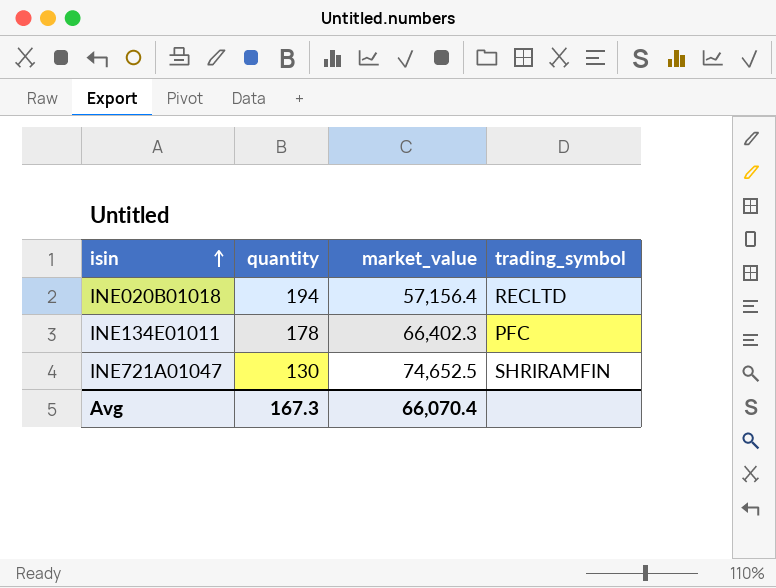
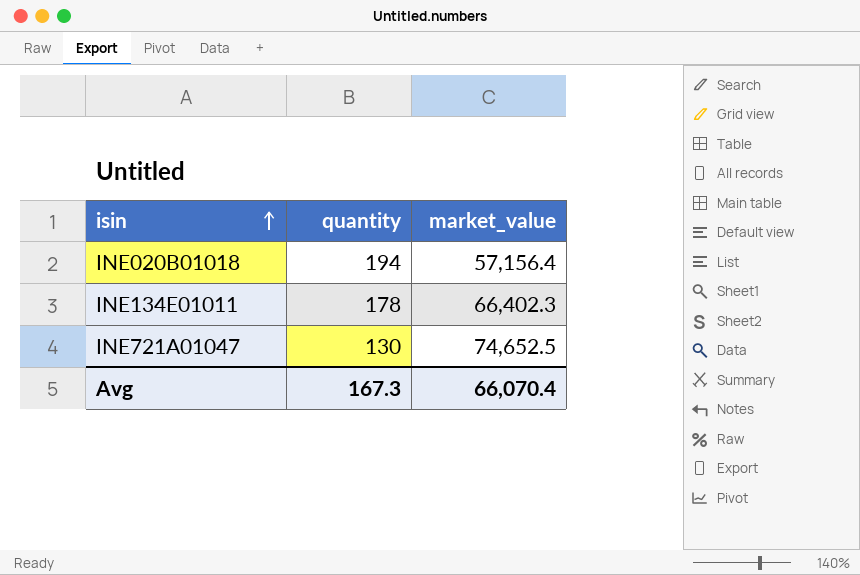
column trading_symbol | position: 4 -> none

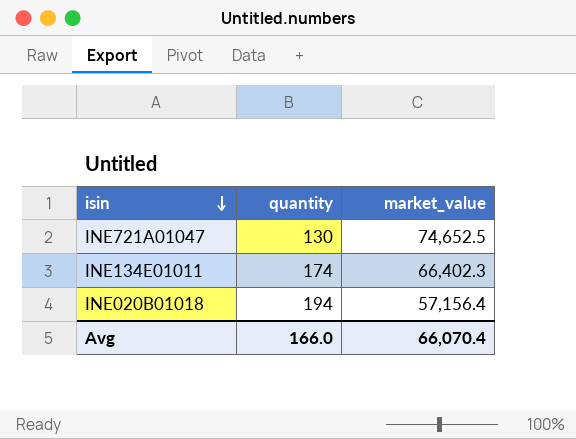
row order: isin ascending -> isin descending
INE134E01011 | quantity: 178 -> 174
Avg | quantity: 167.3 -> 166.0

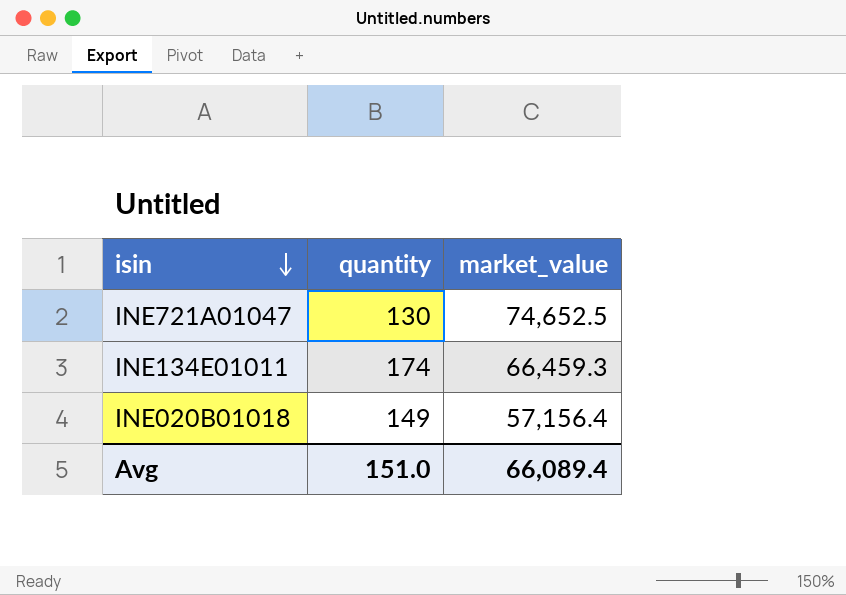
INE134E01011 | market_value: 66,402.3 -> 66,459.3
INE020B01018 | quantity: 194 -> 149
Avg | quantity: 166.0 -> 151.0
Avg | market_value: 66,070.4 -> 66,089.4

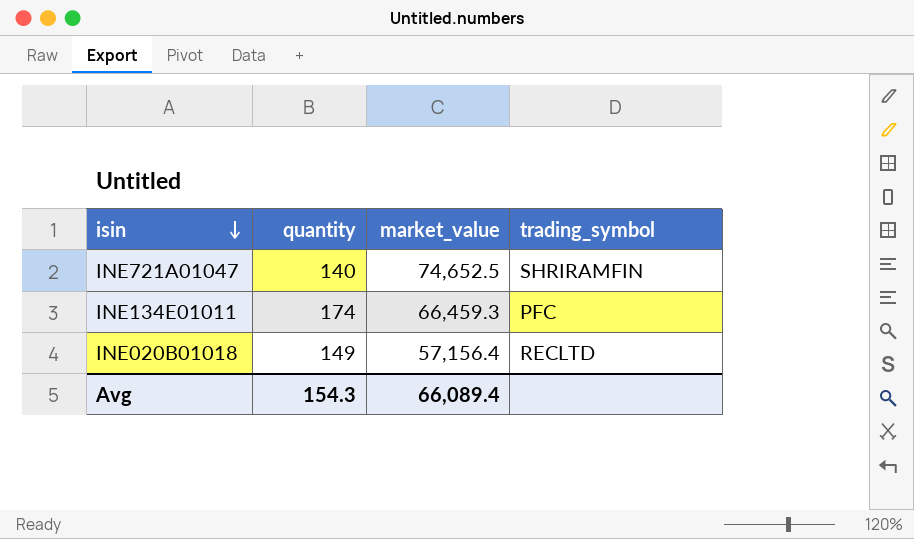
column trading_symbol | position: none -> 4
INE721A01047 | quantity: 130 -> 140
Avg | quantity: 151.0 -> 154.3

